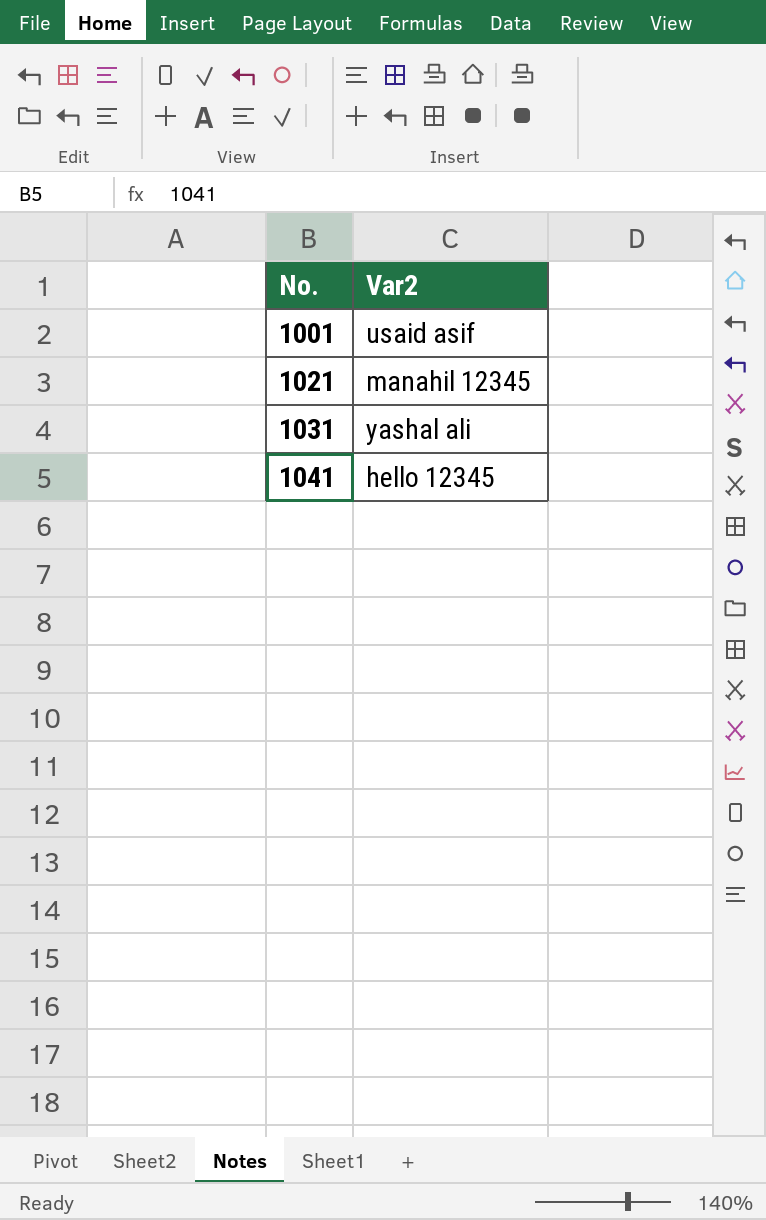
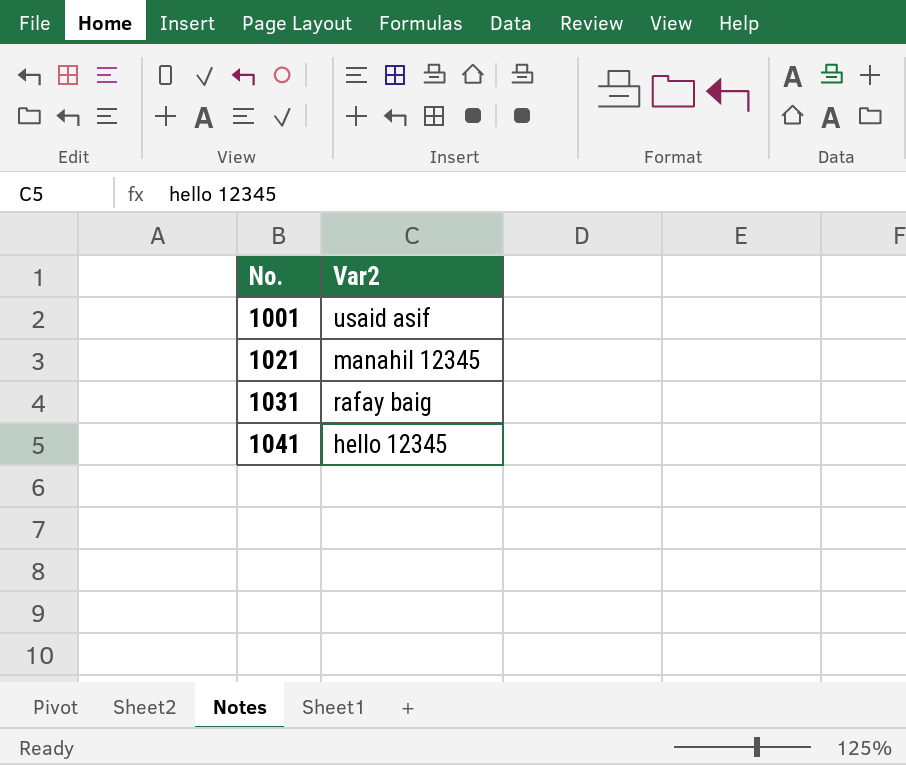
1031 | Var2: yashal ali -> rafay baig

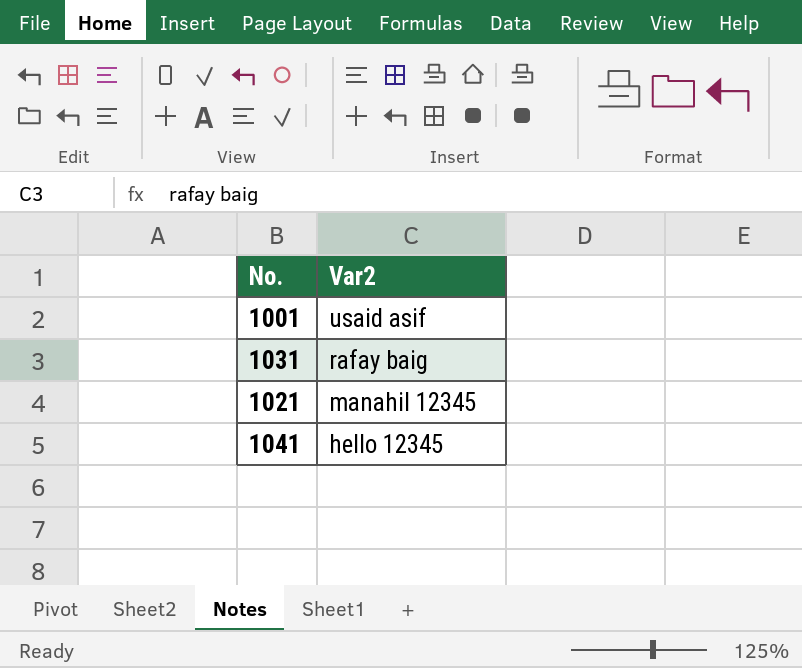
row order: No. ascending -> Var2 descending

